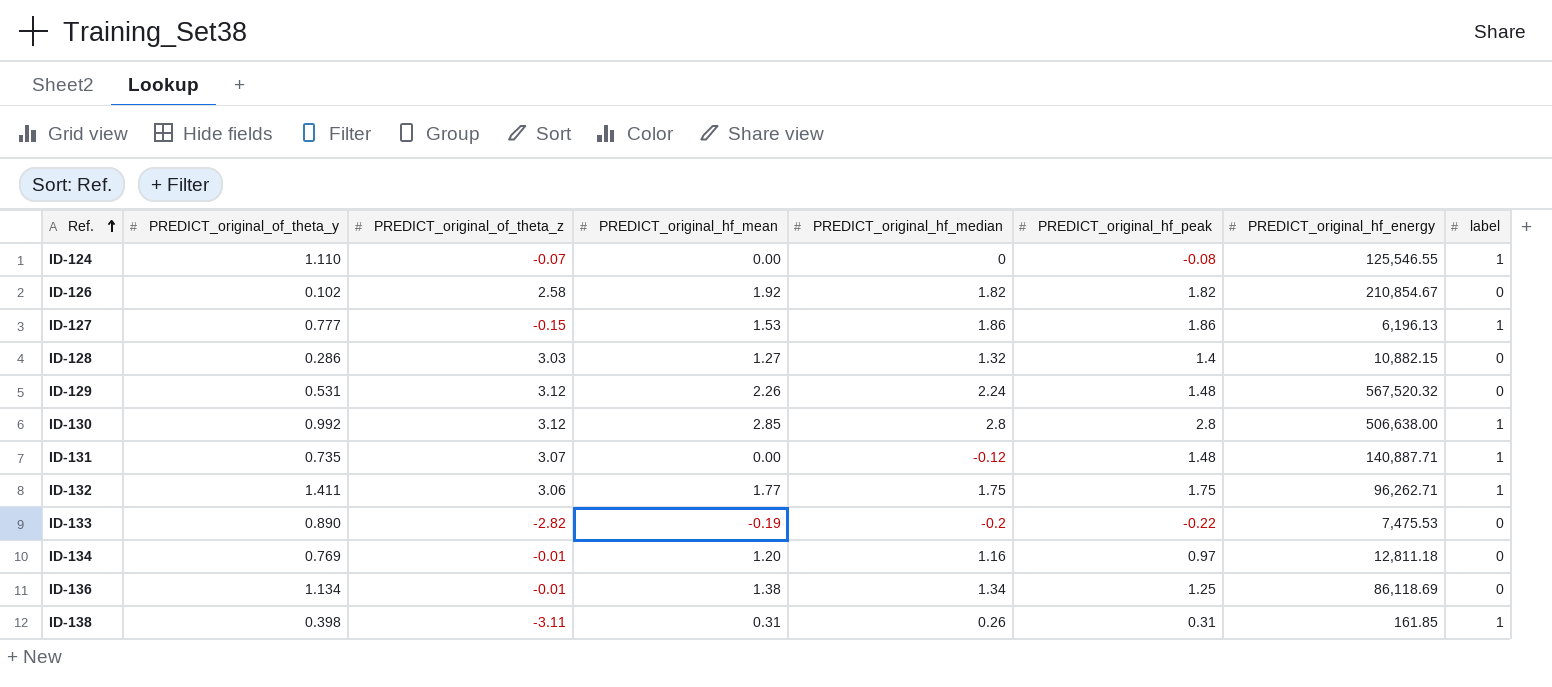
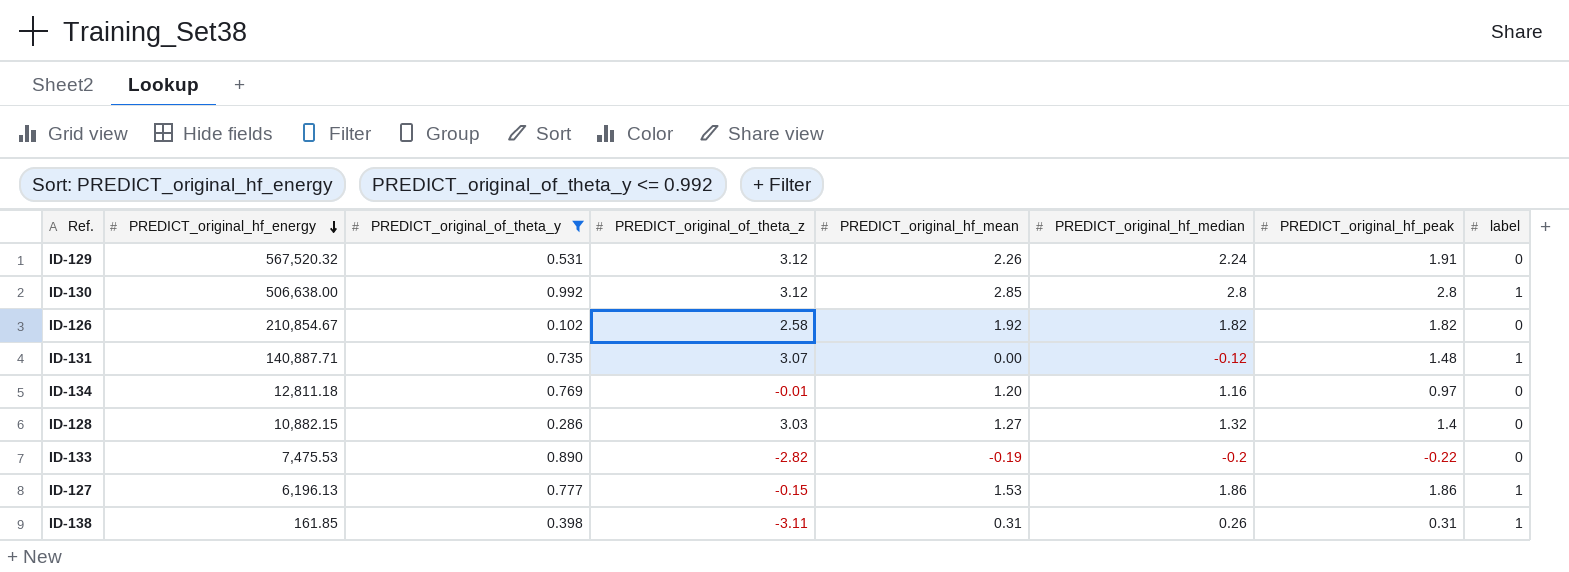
filter: none -> PREDICT_original_of_theta_y <= 0.992
row order: Ref. ascending -> PREDICT_original_hf_energy descending
column PREDICT_original_hf_energy | position: 7 -> 2
ID-129 | PREDICT_original_hf_peak: 1.48 -> 1.91

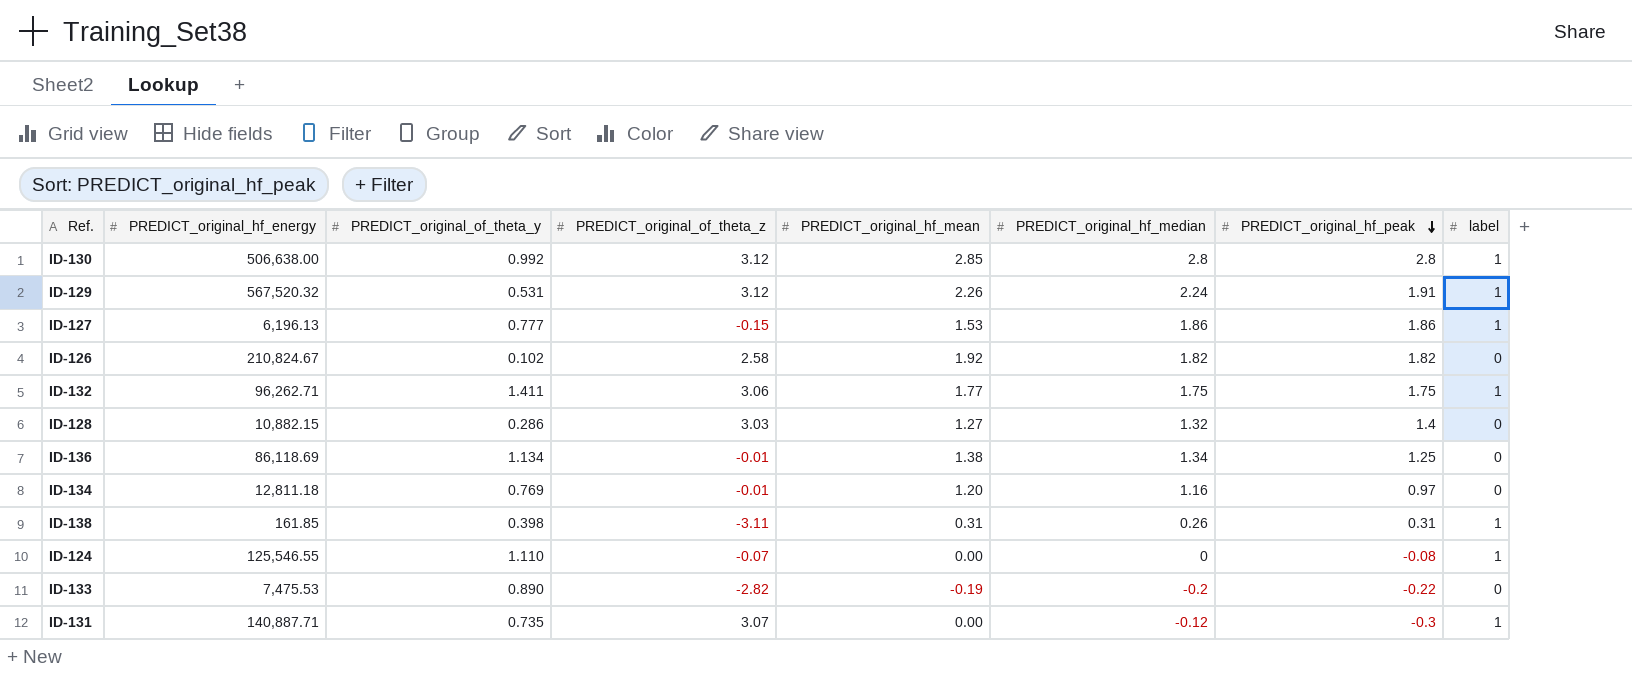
filter: PREDICT_original_of_theta_y <= 0.992 -> none
row order: PREDICT_original_hf_energy descending -> PREDICT_original_hf_peak descending
ID-129 | label: 0 -> 1
ID-126 | PREDICT_original_hf_energy: 210,854.67 -> 210,824.67
ID-131 | PREDICT_original_hf_peak: 1.48 -> -0.3

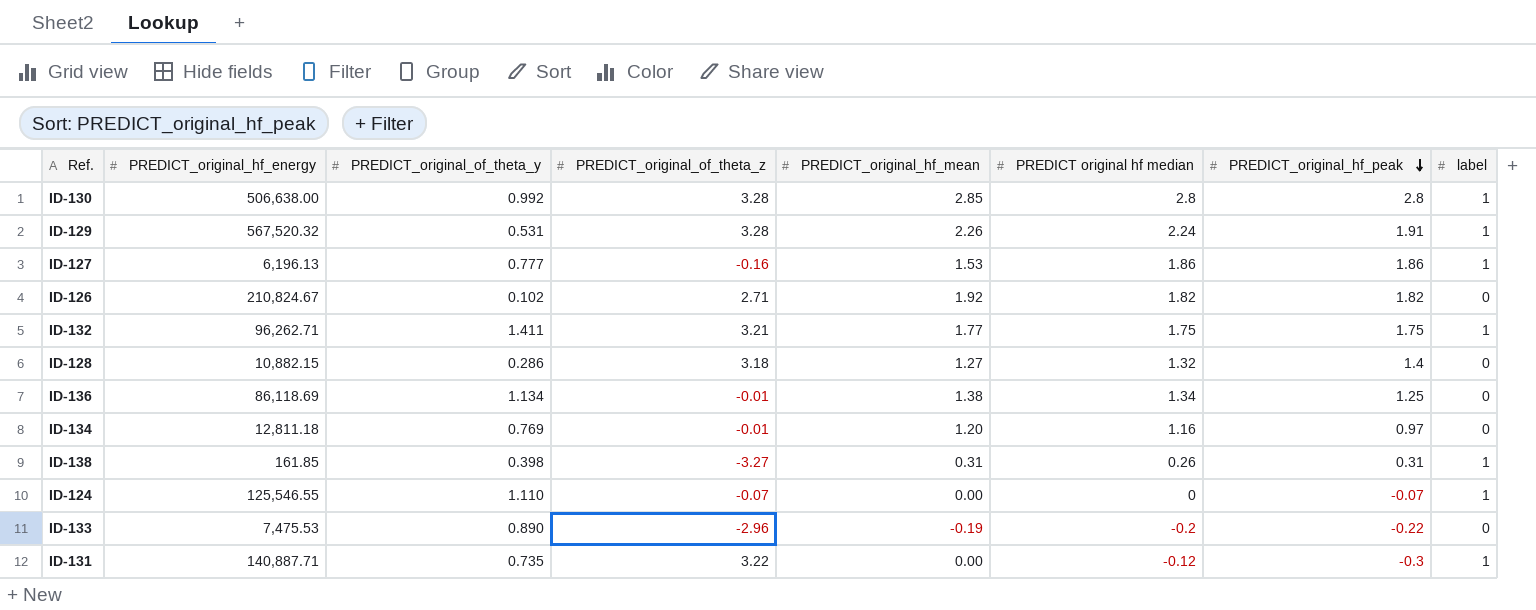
column name: PREDICT_original_hf_median -> PREDICT original hf median
ID-130 | PREDICT_original_of_theta_z: 3.12 -> 3.28
ID-129 | PREDICT_original_of_theta_z: 3.12 -> 3.28
ID-127 | PREDICT_original_of_theta_z: -0.15 -> -0.16
ID-126 | PREDICT_original_of_theta_z: 2.58 -> 2.71
ID-132 | PREDICT_original_of_theta_z: 3.06 -> 3.21
ID-128 | PREDICT_original_of_theta_z: 3.03 -> 3.18
ID-138 | PREDICT_original_of_theta_z: -3.11 -> -3.27
ID-124 | PREDICT_original_hf_peak: -0.08 -> -0.07
ID-133 | PREDICT_original_of_theta_z: -2.82 -> -2.96
ID-131 | PREDICT_original_of_theta_z: 3.07 -> 3.22

